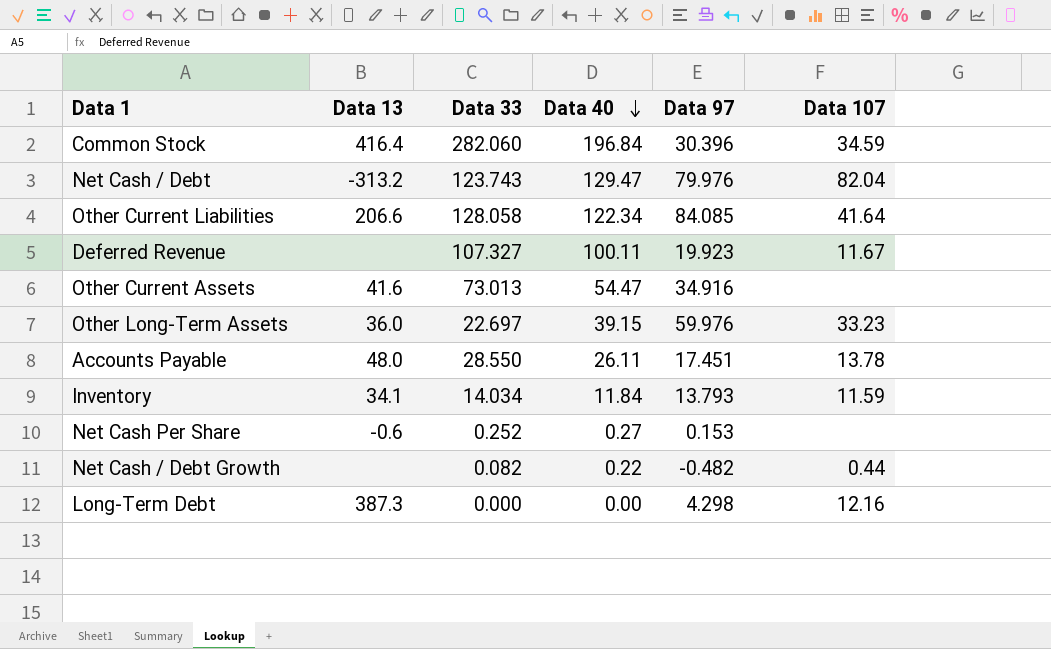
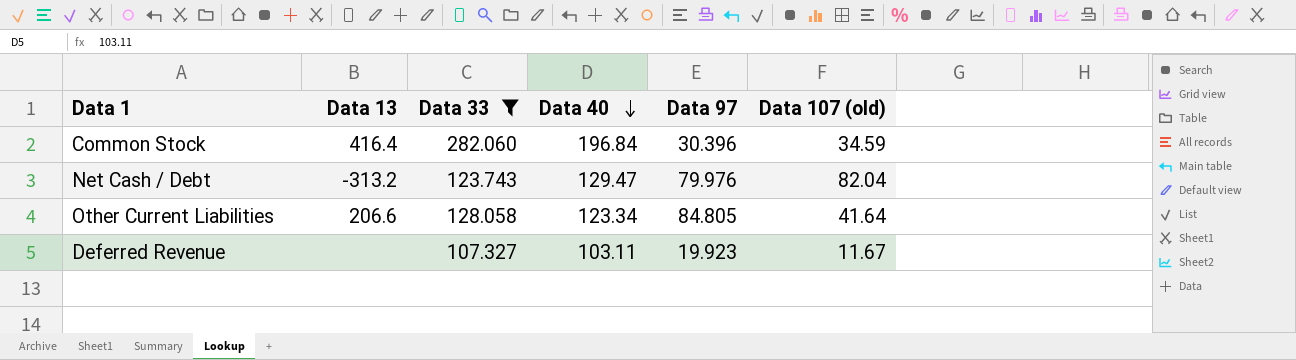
filter: none -> Data 33 >= 107.327
column name: Data 107 -> Data 107 (old)
Other Current Liabilities | Data 40: 122.34 -> 123.34
Other Current Liabilities | Data 97: 84.085 -> 84.805
Deferred Revenue | Data 40: 100.11 -> 103.11

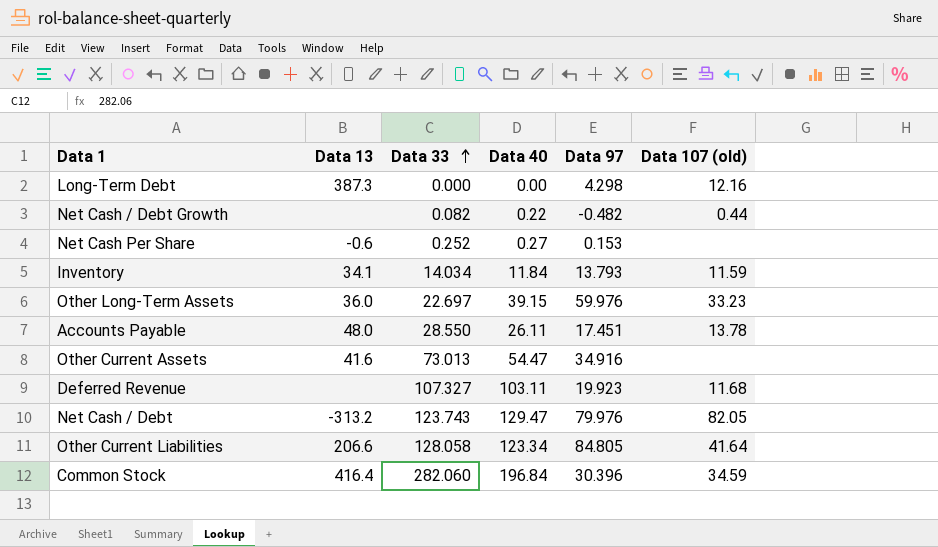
filter: Data 33 >= 107.327 -> none
row order: Data 40 descending -> Data 33 ascending
Deferred Revenue | Data 107 (old): 11.67 -> 11.68
Net Cash / Debt | Data 107 (old): 82.04 -> 82.05

